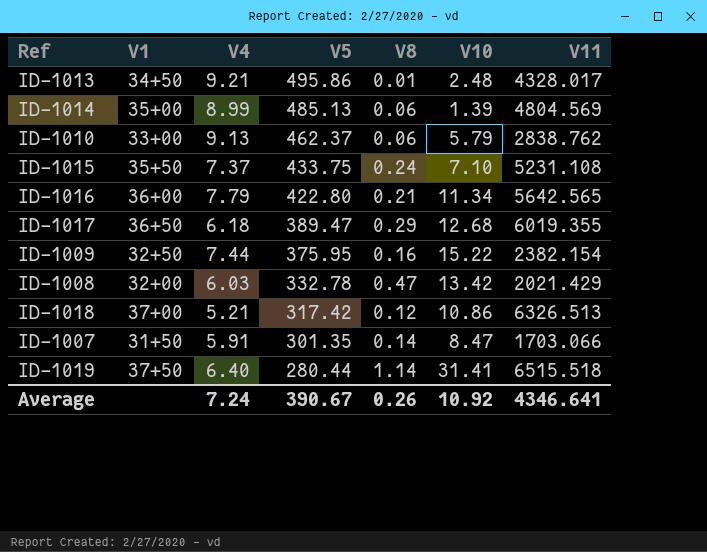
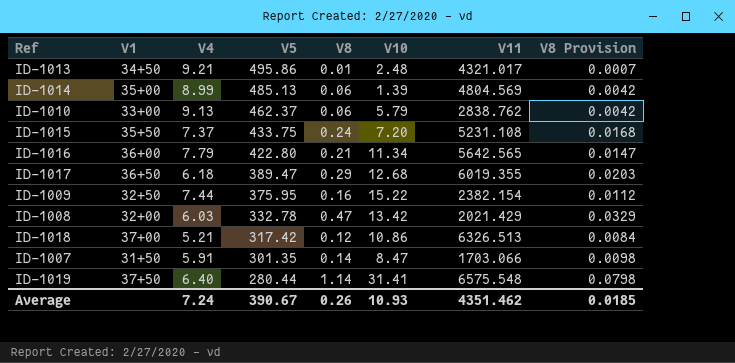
column V8 Provision | formula: none -> [V8] * 0.07
ID-1013 | V11: 4328.017 -> 4321.017
ID-1015 | V10: 7.10 -> 7.20
ID-1019 | V11: 6515.518 -> 6575.548
Average | V10: 10.92 -> 10.93
Average | V11: 4346.641 -> 4351.462

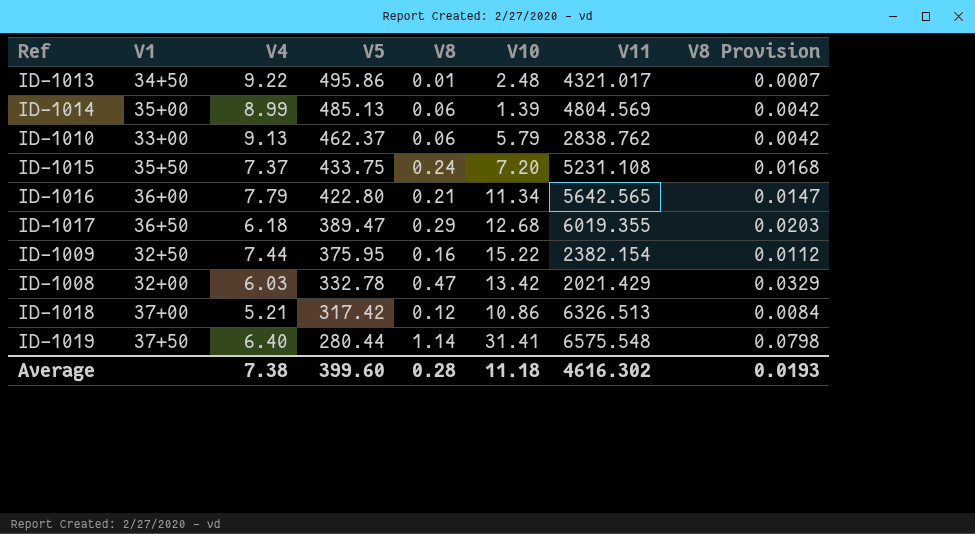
row ID-1007: 31+50 | 5.91 | 301.35 | 0.14 | 8.47 | 1703.066 | 0.0098 -> none
ID-1013 | V4: 9.21 -> 9.22
Average | V4: 7.24 -> 7.38
Average | V5: 390.67 -> 399.60
Average | V8: 0.26 -> 0.28
Average | V10: 10.93 -> 11.18
Average | V11: 4351.462 -> 4616.302
Average | V8 Provision: 0.0185 -> 0.0193

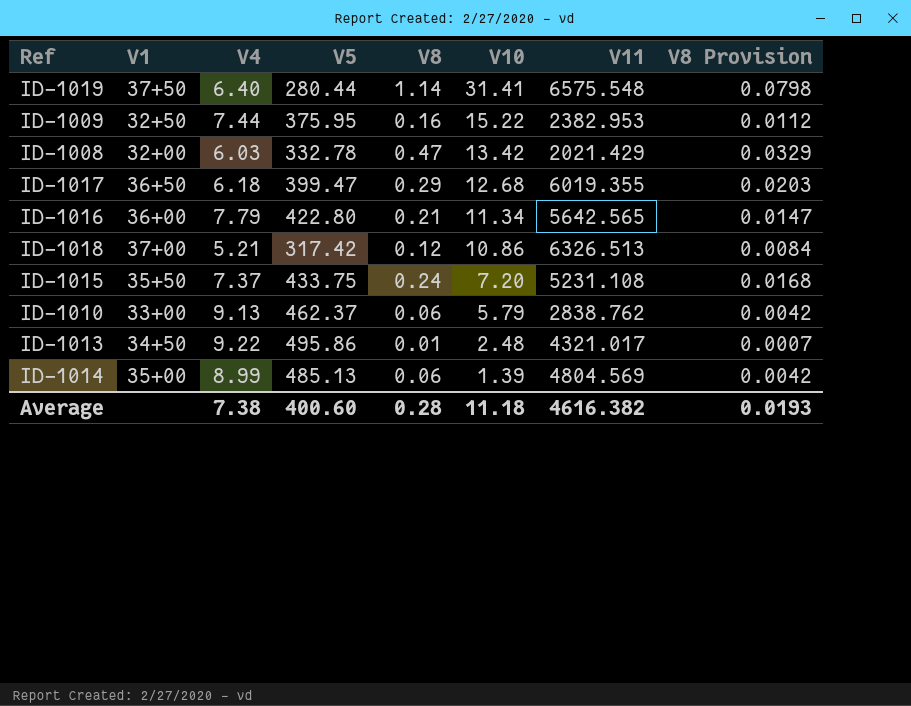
row order: V5 descending -> V10 descending
ID-1009 | V11: 2382.154 -> 2382.953
ID-1017 | V5: 389.47 -> 399.47
Average | V5: 399.60 -> 400.60
Average | V11: 4616.302 -> 4616.382

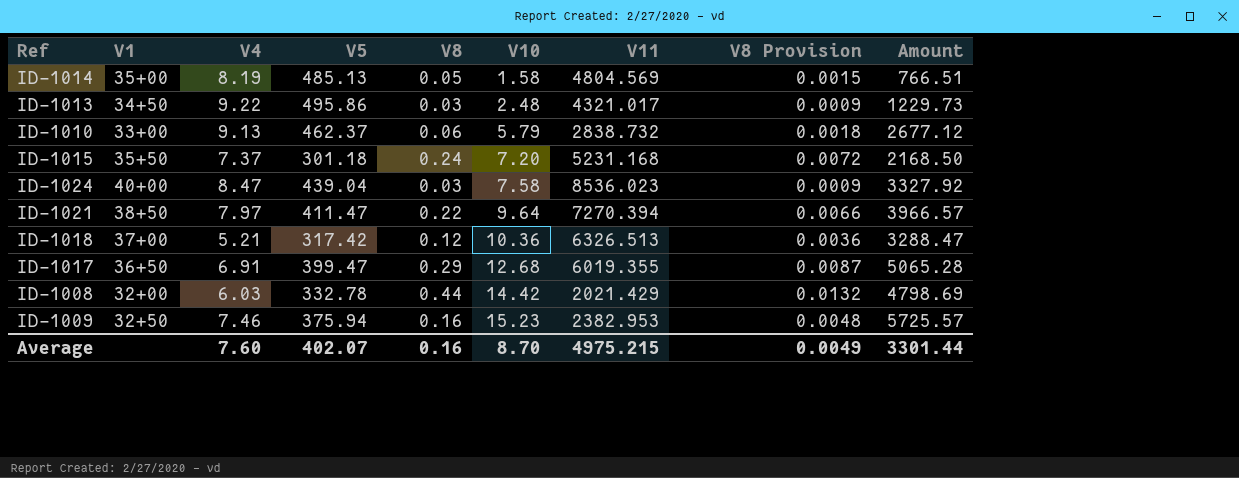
row order: V10 descending -> V10 ascending
column V8 Provision | formula: [V8] * 0.07 -> [V8] * 0.03
column Amount | formula: none -> [V5] * [V10]
row ID-1019: 37+50 | 6.40 | 280.44 | 1.14 | 31.41 | 6575.548 | 0.0798 -> none
row ID-1016: 36+00 | 7.79 | 422.80 | 0.21 | 11.34 | 5642.565 | 0.0147 -> none
ID-1014 | V4: 8.99 -> 8.19
ID-1014 | V8: 0.06 -> 0.05
ID-1014 | V10: 1.39 -> 1.58
ID-1013 | V8: 0.01 -> 0.03
ID-1010 | V11: 2838.762 -> 2838.732
ID-1015 | V5: 433.75 -> 301.18
ID-1015 | V11: 5231.108 -> 5231.168
row ID-1024: none -> 40+00 | 8.47 | 439.04 | 0.03 | 7.58 | 8536.023 | 0.0009 | 3327.92
row ID-1021: none -> 38+50 | 7.97 | 411.47 | 0.22 | 9.64 | 7270.394 | 0.0066 | 3966.57
ID-1018 | V10: 10.86 -> 10.36
ID-1017 | V4: 6.18 -> 6.91
ID-1008 | V8: 0.47 -> 0.44
ID-1008 | V10: 13.42 -> 14.42
ID-1009 | V4: 7.44 -> 7.46
ID-1009 | V5: 375.95 -> 375.94
ID-1009 | V10: 15.22 -> 15.23
Average | V4: 7.38 -> 7.60
Average | V5: 400.60 -> 402.07
Average | V8: 0.28 -> 0.16
Average | V10: 11.18 -> 8.70
Average | V11: 4616.382 -> 4975.215
Average | V8 Provision: 0.0193 -> 0.0049

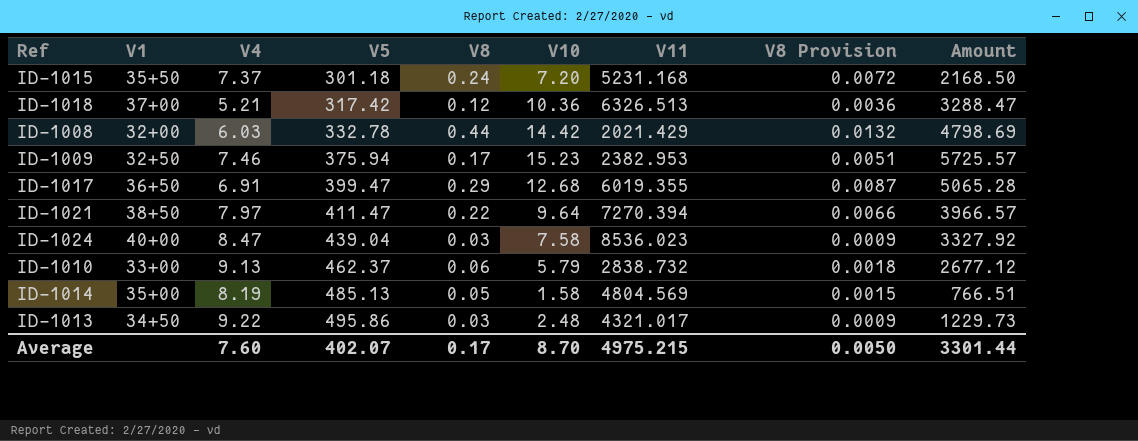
row order: V10 ascending -> V5 ascending
ID-1009 | V8: 0.16 -> 0.17
ID-1009 | V8 Provision: 0.0048 -> 0.0051
Average | V8: 0.16 -> 0.17
Average | V8 Provision: 0.0049 -> 0.0050

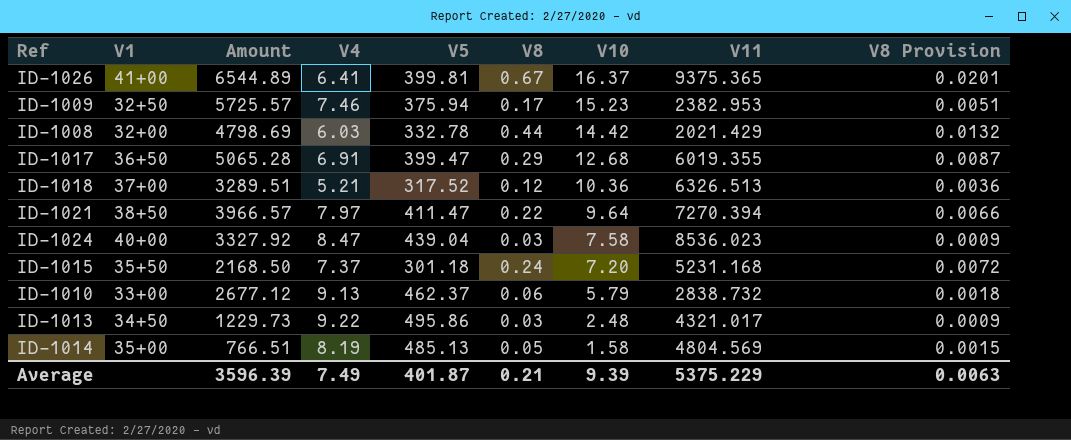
row order: V5 ascending -> V10 descending
column Amount | position: 9 -> 3
row ID-1026: none -> 41+00 | 6544.89 | 6.41 | 399.81 | 0.67 | 16.37 | 9375.365 | 0.0201
ID-1018 | Amount: 3288.47 -> 3289.51
ID-1018 | V5: 317.42 -> 317.52
Average | Amount: 3301.44 -> 3596.39
Average | V4: 7.60 -> 7.49
Average | V5: 402.07 -> 401.87
Average | V8: 0.17 -> 0.21
Average | V10: 8.70 -> 9.39
Average | V11: 4975.215 -> 5375.229
Average | V8 Provision: 0.0050 -> 0.0063

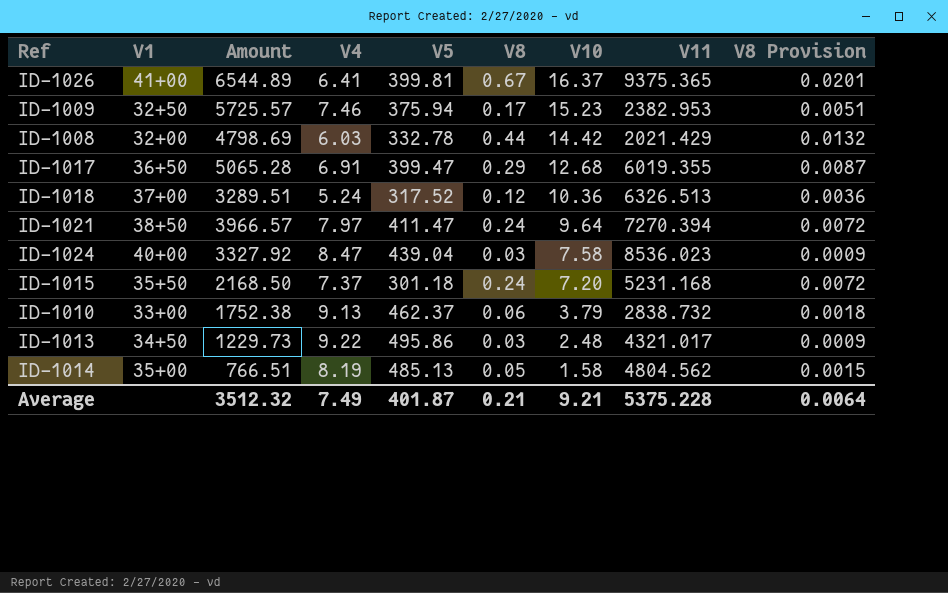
ID-1018 | V4: 5.21 -> 5.24
ID-1021 | V8: 0.22 -> 0.24
ID-1021 | V8 Provision: 0.0066 -> 0.0072
ID-1010 | Amount: 2677.12 -> 1752.38
ID-1010 | V10: 5.79 -> 3.79
ID-1014 | V11: 4804.569 -> 4804.562
Average | Amount: 3596.39 -> 3512.32
Average | V10: 9.39 -> 9.21
Average | V11: 5375.229 -> 5375.228
Average | V8 Provision: 0.0063 -> 0.0064

